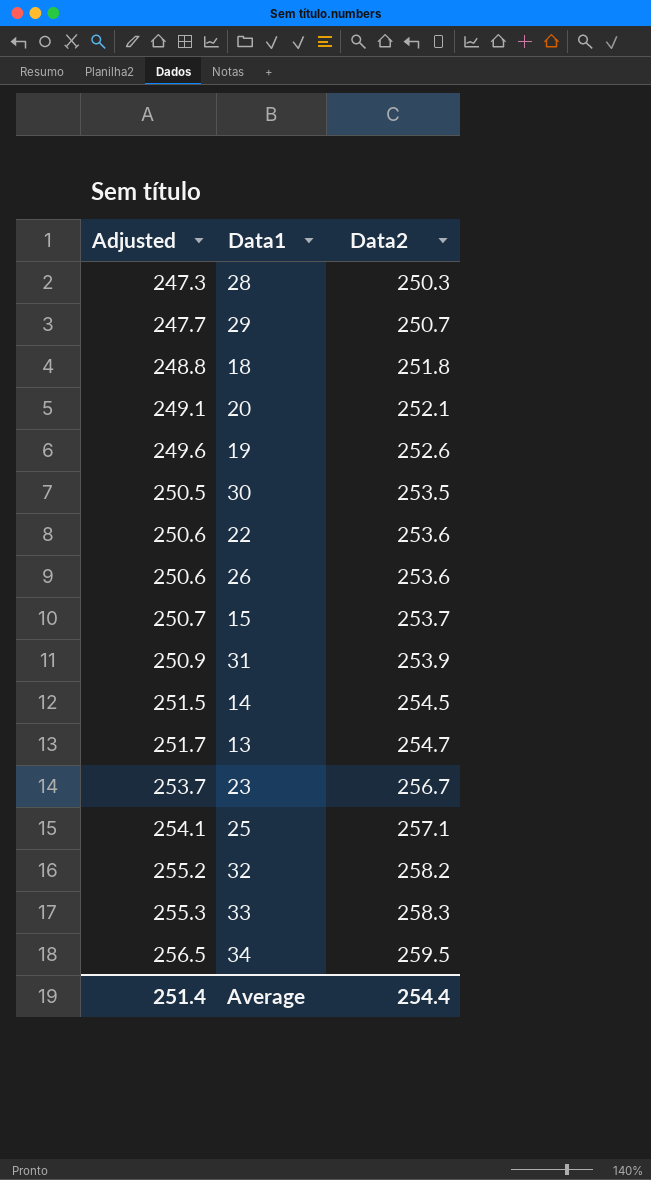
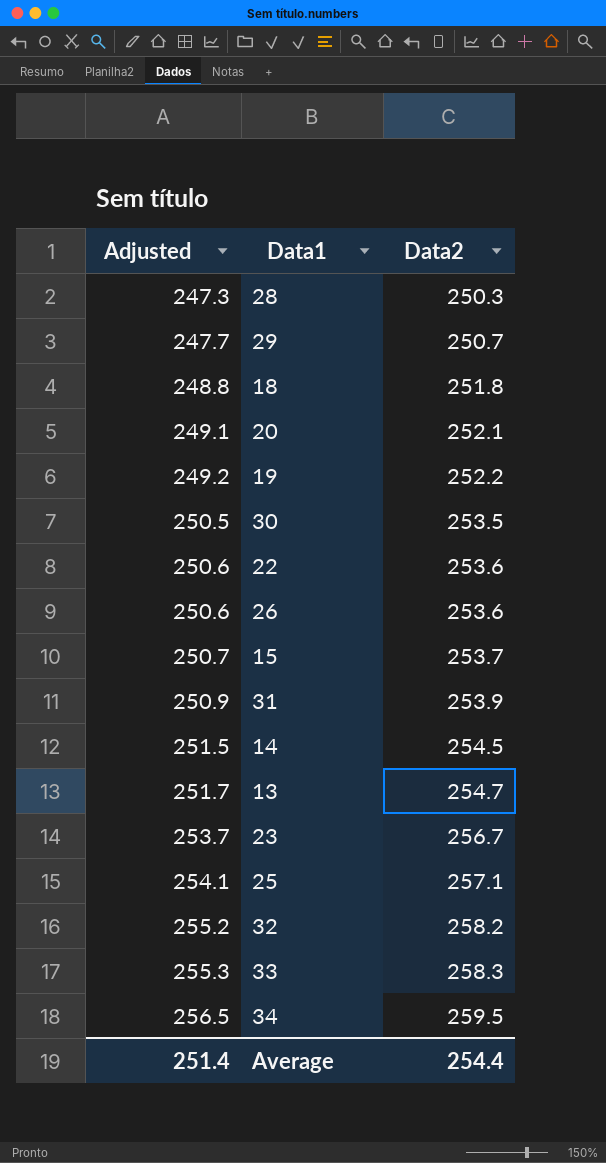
19 | Adjusted: 249.6 -> 249.2
19 | Data2: 252.6 -> 252.2

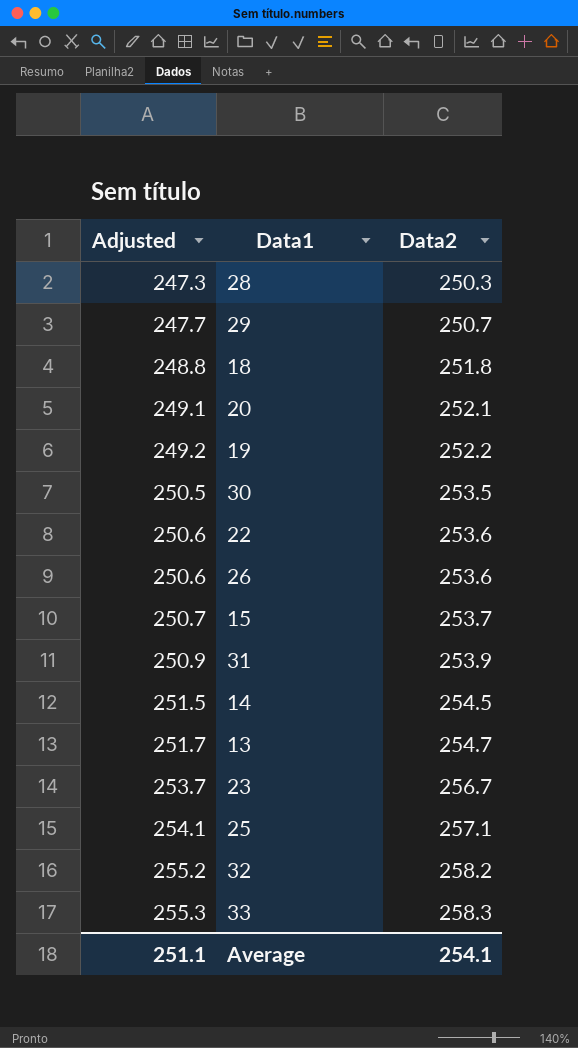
row 34: 256.5 | 259.5 -> none
Average | Adjusted: 251.4 -> 251.1
Average | Data2: 254.4 -> 254.1

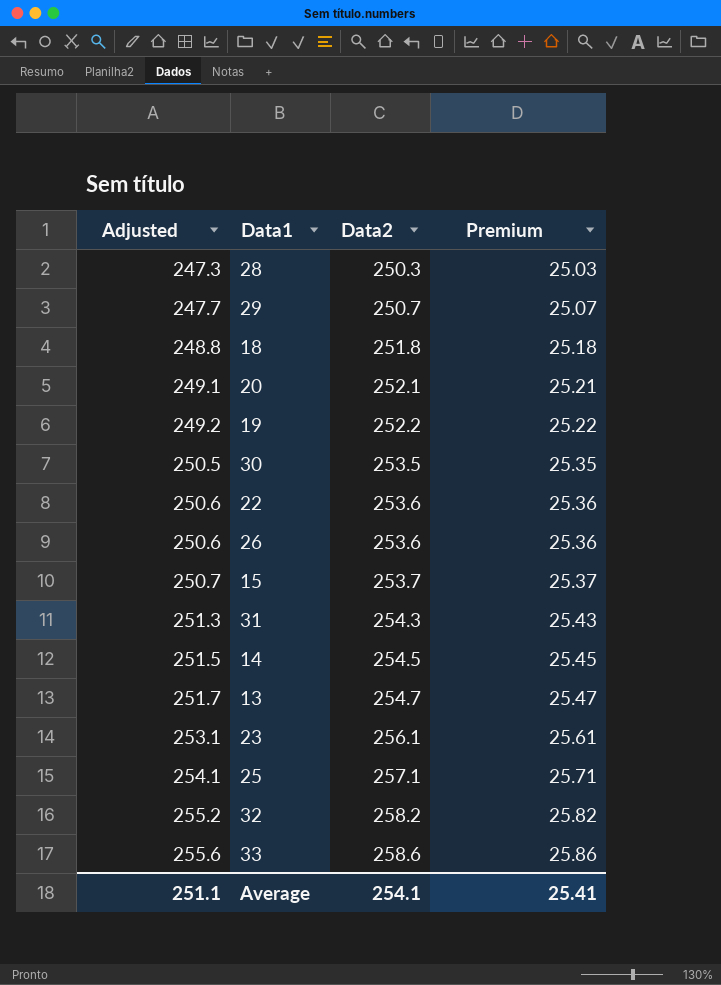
column Premium | formula: none -> [Data2] * 0.1
31 | Adjusted: 250.9 -> 251.3
31 | Data2: 253.9 -> 254.3
23 | Adjusted: 253.7 -> 253.1
23 | Data2: 256.7 -> 256.1
33 | Adjusted: 255.3 -> 255.6
33 | Data2: 258.3 -> 258.6

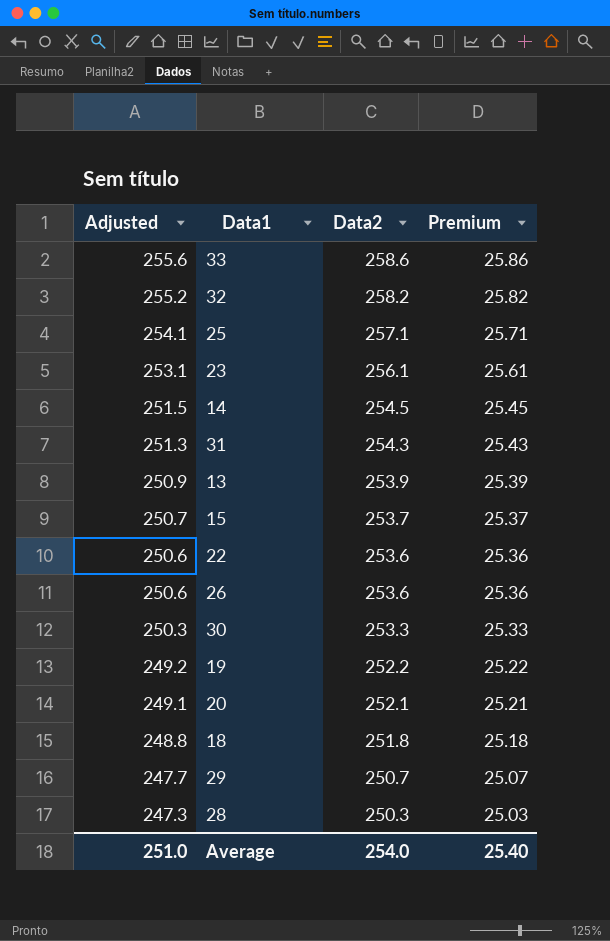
row order: Adjusted ascending -> Adjusted descending
13 | Adjusted: 251.7 -> 250.9
13 | Data2: 254.7 -> 253.9
13 | Premium: 25.47 -> 25.39
30 | Adjusted: 250.5 -> 250.3
30 | Data2: 253.5 -> 253.3
30 | Premium: 25.35 -> 25.33
Average | Adjusted: 251.1 -> 251.0
Average | Data2: 254.1 -> 254.0
Average | Premium: 25.41 -> 25.40

